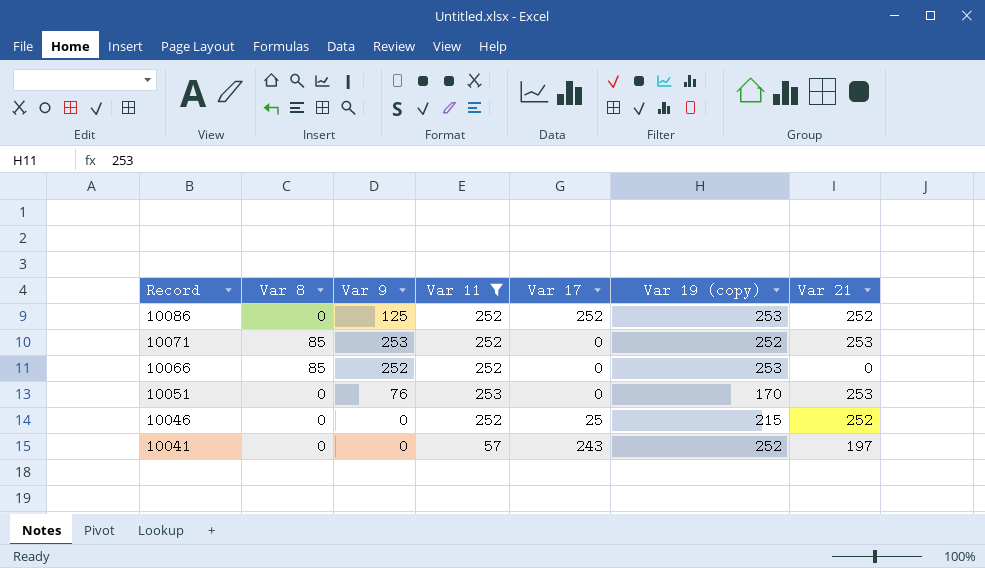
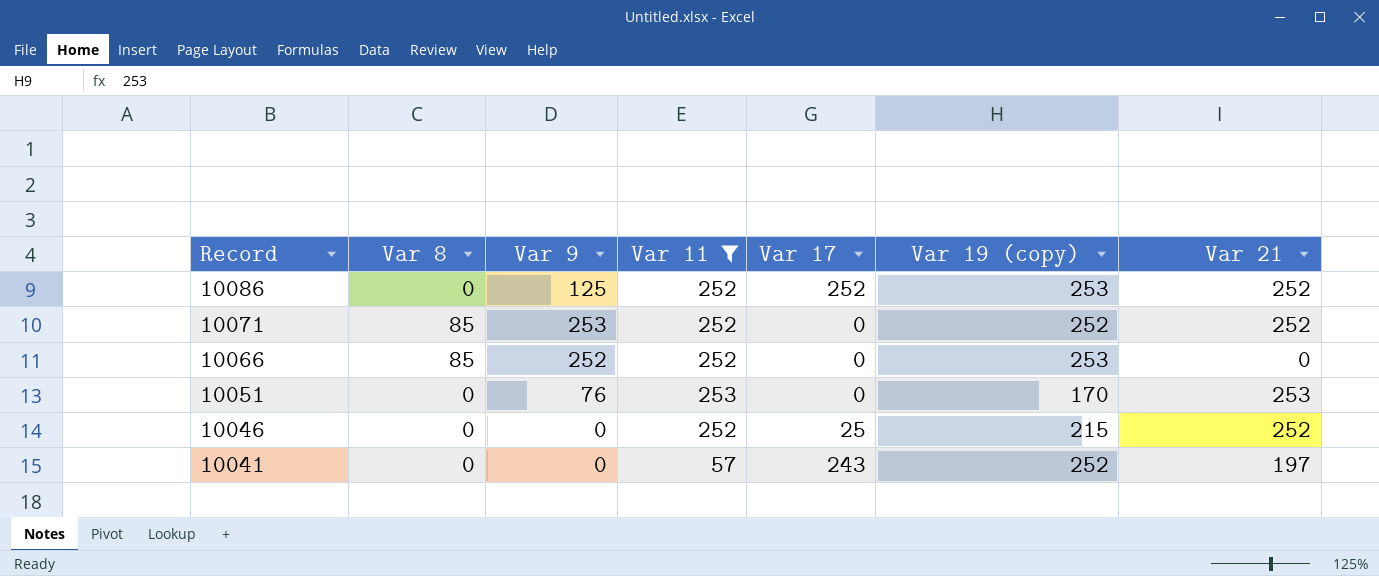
10071 | Var 21: 253 -> 252

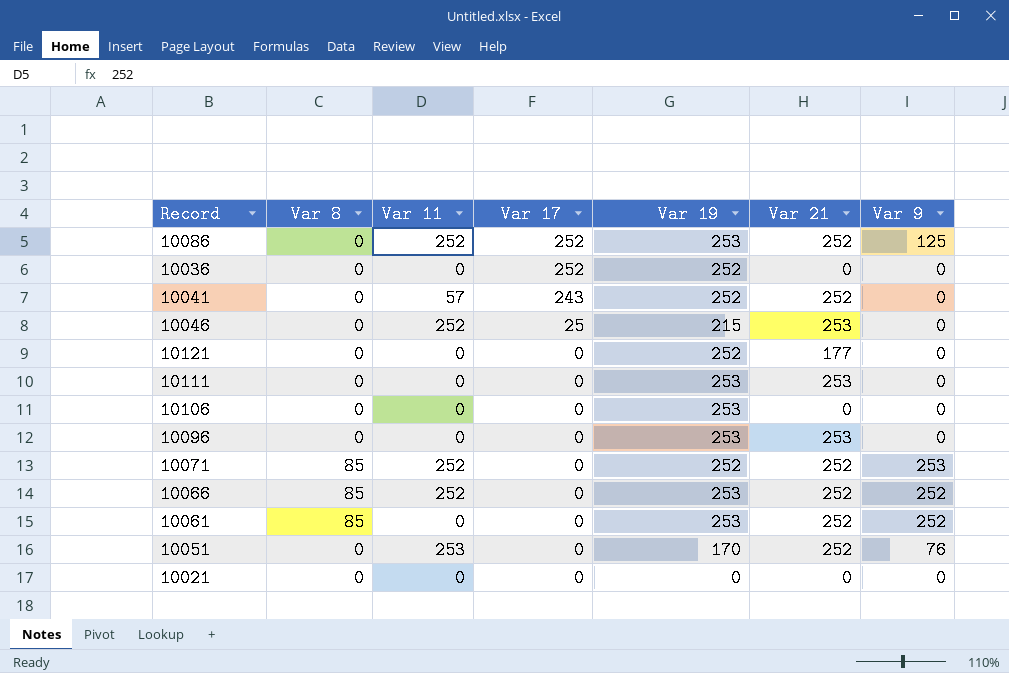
filter: Var 11 != 0 -> none
row order: Record descending -> Var 17 descending
column name: Var 19 (copy) -> Var 19
column Var 9 | position: 3 -> 7
10041 | Var 21: 197 -> 252
10046 | Var 21: 252 -> 253
10066 | Var 21: 0 -> 252
10051 | Var 21: 253 -> 252

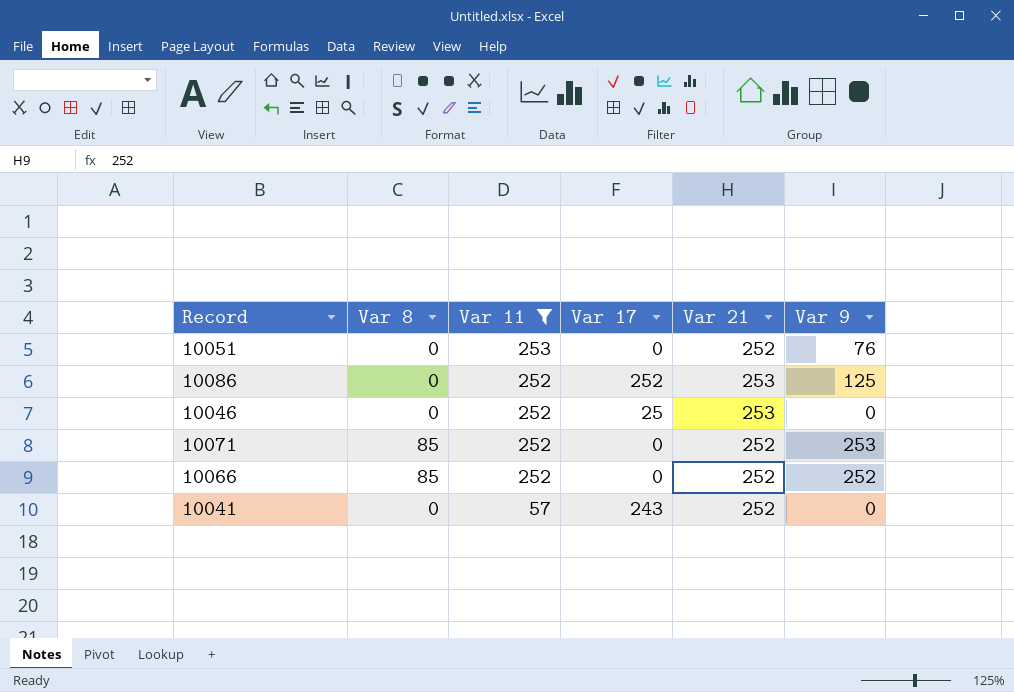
filter: none -> Var 11 != 0
row order: Var 17 descending -> Var 11 descending
column Var 19 | position: 5 -> none
10086 | Var 21: 252 -> 253

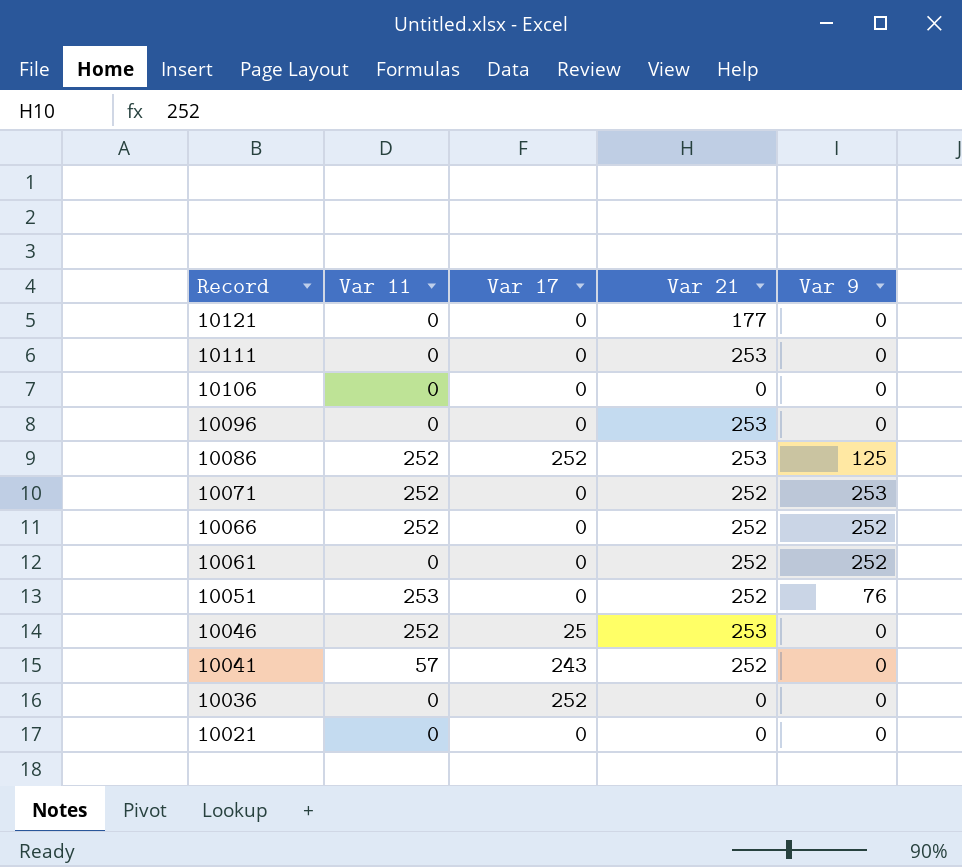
filter: Var 11 != 0 -> none
row order: Var 11 descending -> Record descending
column Var 8 | position: 2 -> none

